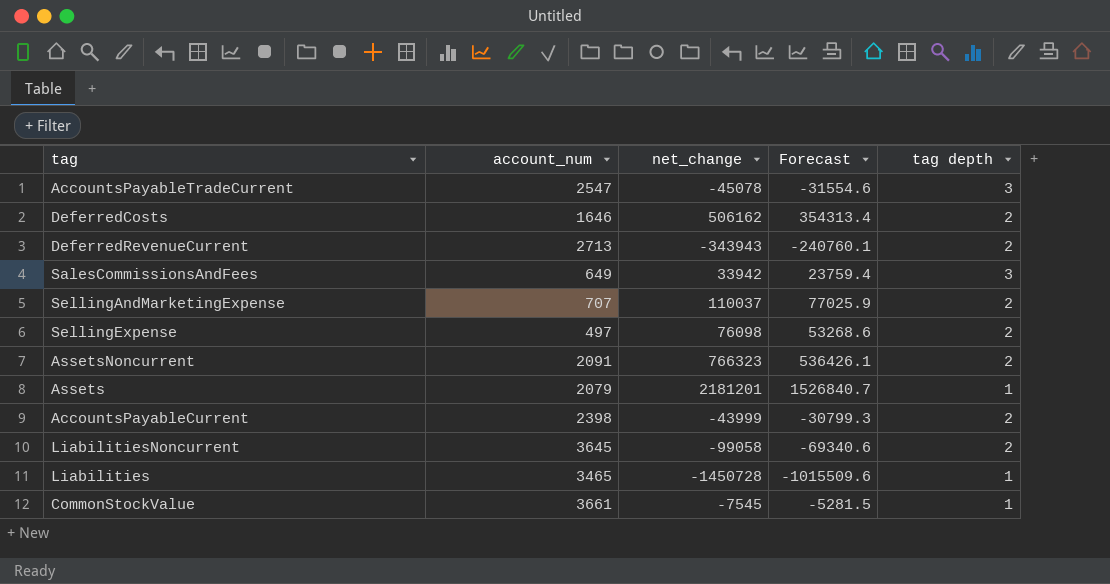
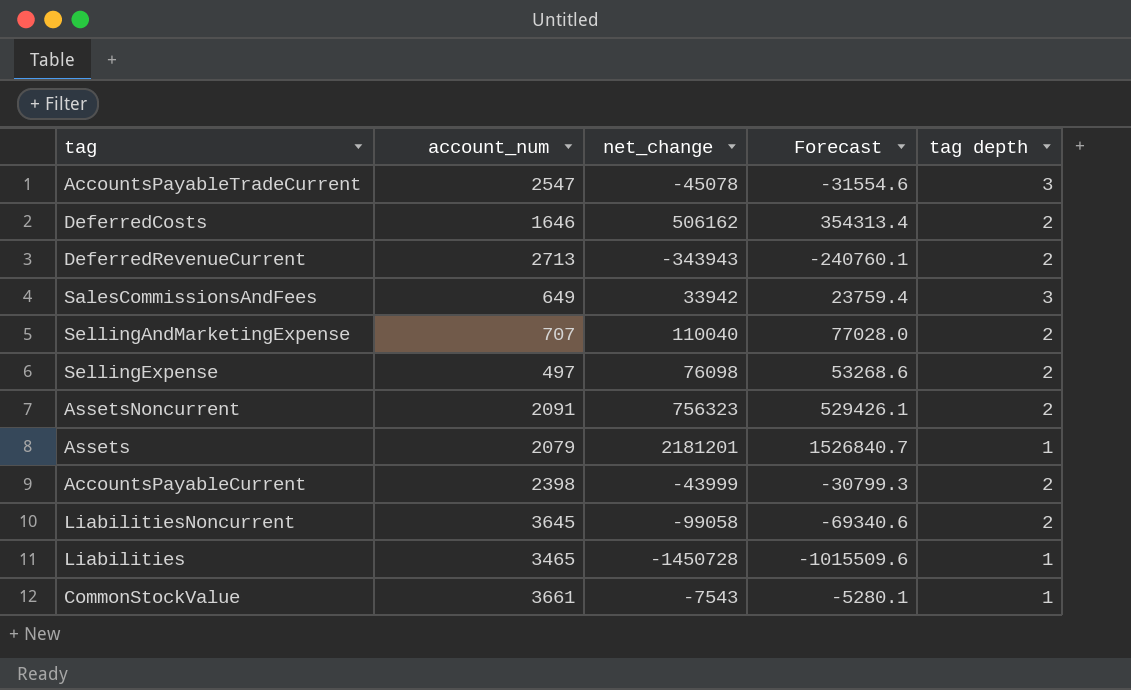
SellingAndMarketingExpense | net_change: 110037 -> 110040
SellingAndMarketingExpense | Forecast: 77025.9 -> 77028.0
AssetsNoncurrent | net_change: 766323 -> 756323
AssetsNoncurrent | Forecast: 536426.1 -> 529426.1
CommonStockValue | net_change: -7545 -> -7543
CommonStockValue | Forecast: -5281.5 -> -5280.1

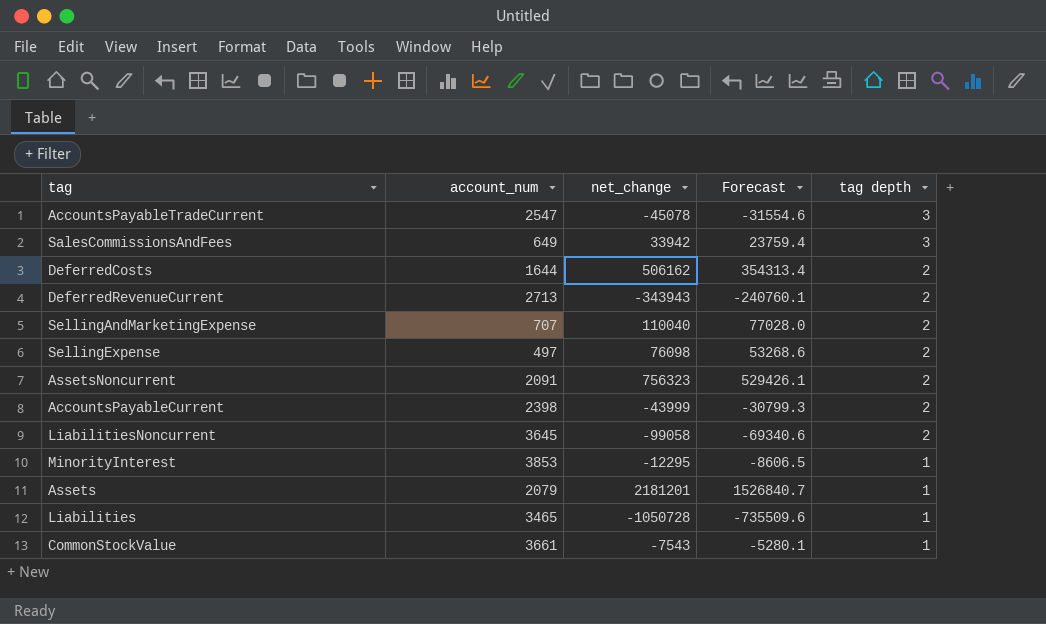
row order: none -> tag depth descending
DeferredCosts | account_num: 1646 -> 1644
row MinorityInterest: none -> 3853 | -12295 | -8606.5 | 1
Liabilities | net_change: -1450728 -> -1050728
Liabilities | Forecast: -1015509.6 -> -735509.6

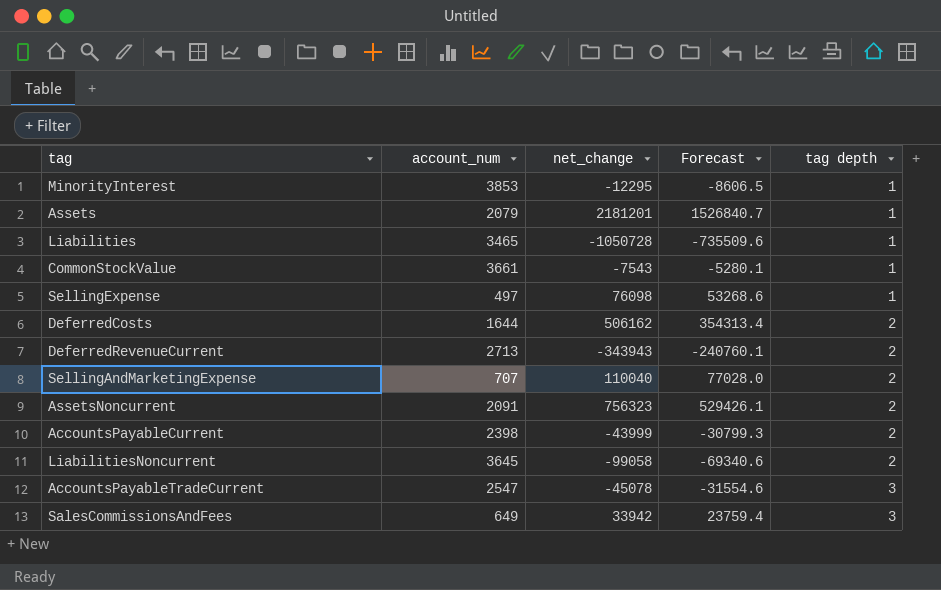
row order: tag depth descending -> tag depth ascending
SellingExpense | tag depth: 2 -> 1

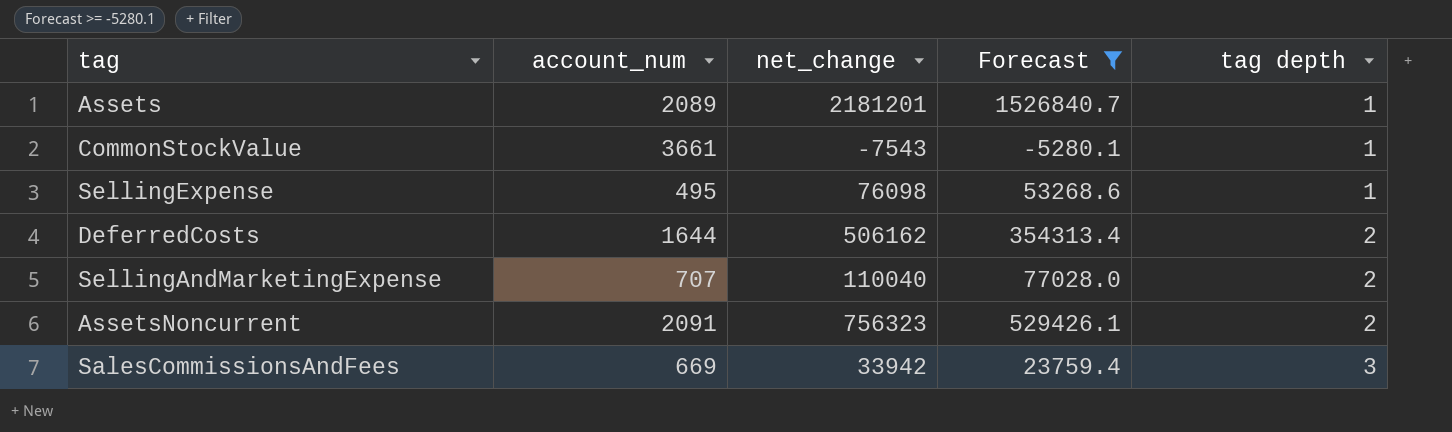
filter: none -> Forecast >= -5280.1
Assets | account_num: 2079 -> 2089
SellingExpense | account_num: 497 -> 495
SalesCommissionsAndFees | account_num: 649 -> 669

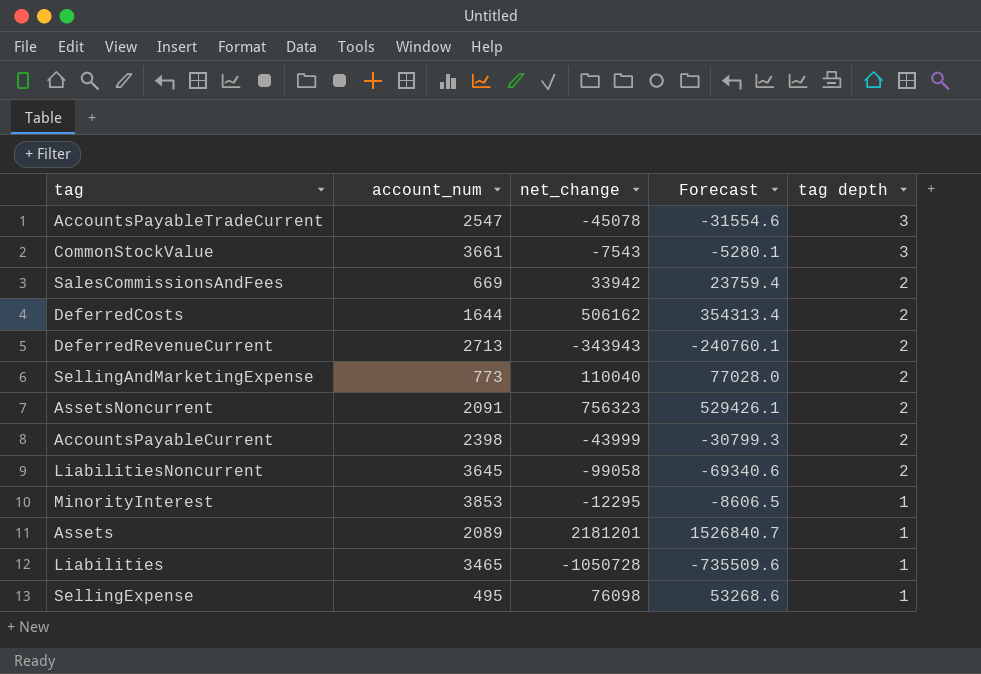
filter: Forecast >= -5280.1 -> none
row order: tag depth ascending -> tag depth descending
CommonStockValue | tag depth: 1 -> 3
SalesCommissionsAndFees | tag depth: 3 -> 2
SellingAndMarketingExpense | account_num: 707 -> 773

